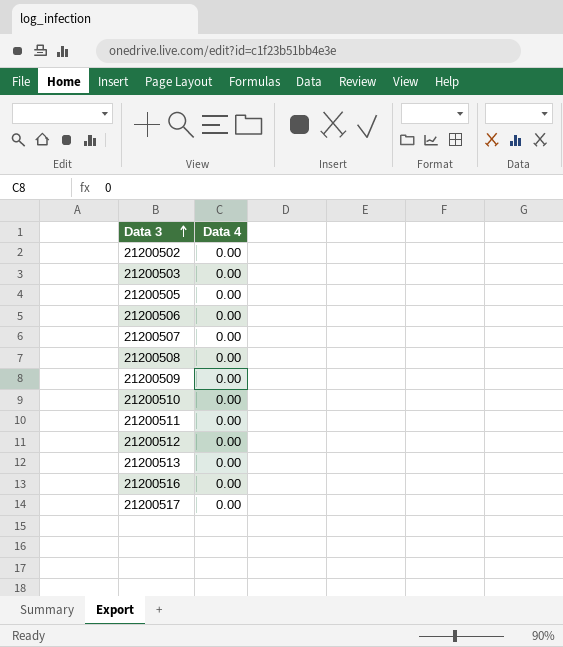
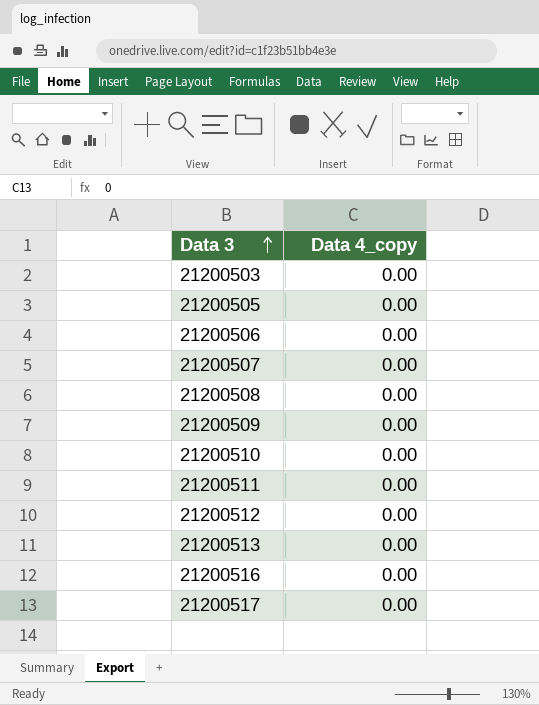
column name: Data 4 -> Data 4_copy
row 21200502: 0.00 -> none

